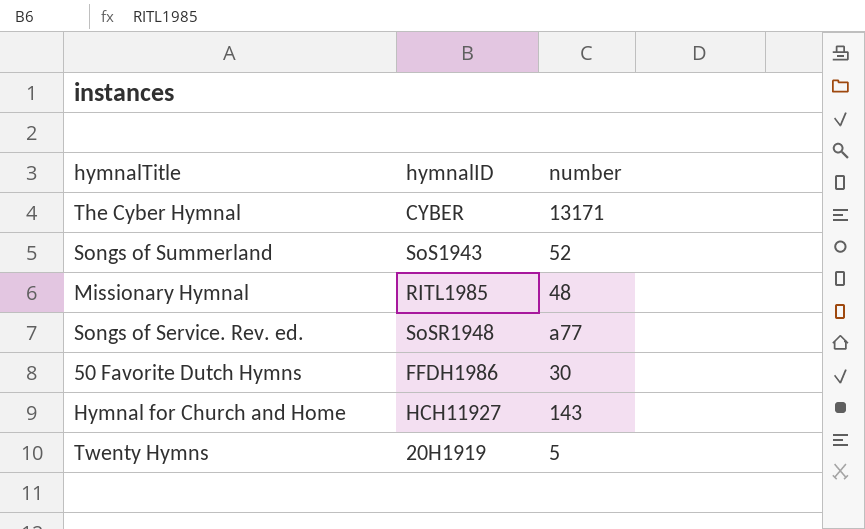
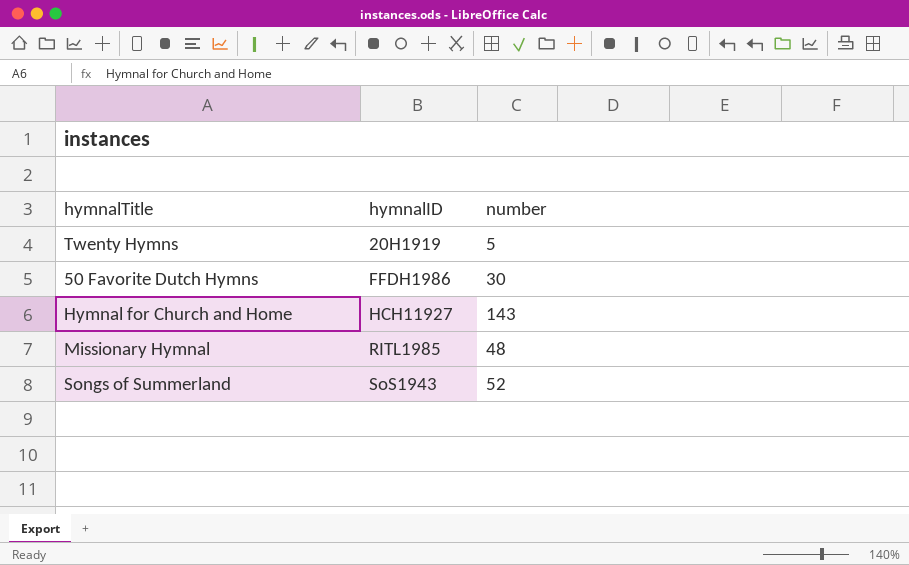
row order: none -> hymnalID ascending
row The Cyber Hymnal: CYBER | 13171 -> none
row Songs of Service. Rev. ed.: SoSR1948 | a77 -> none

